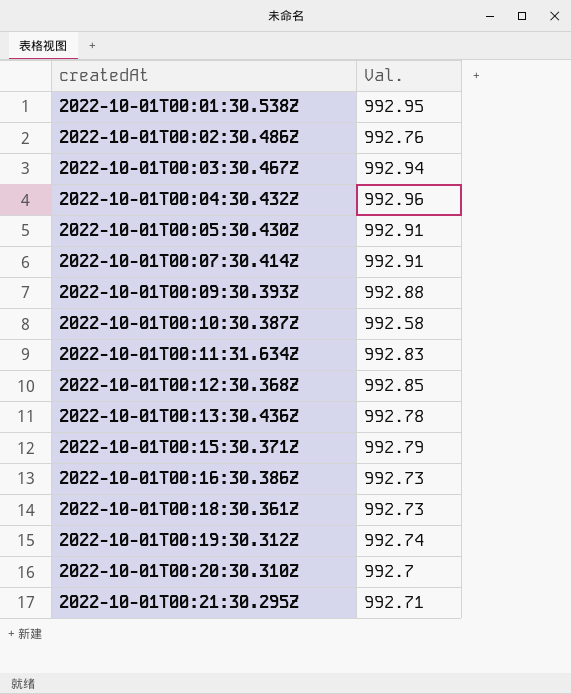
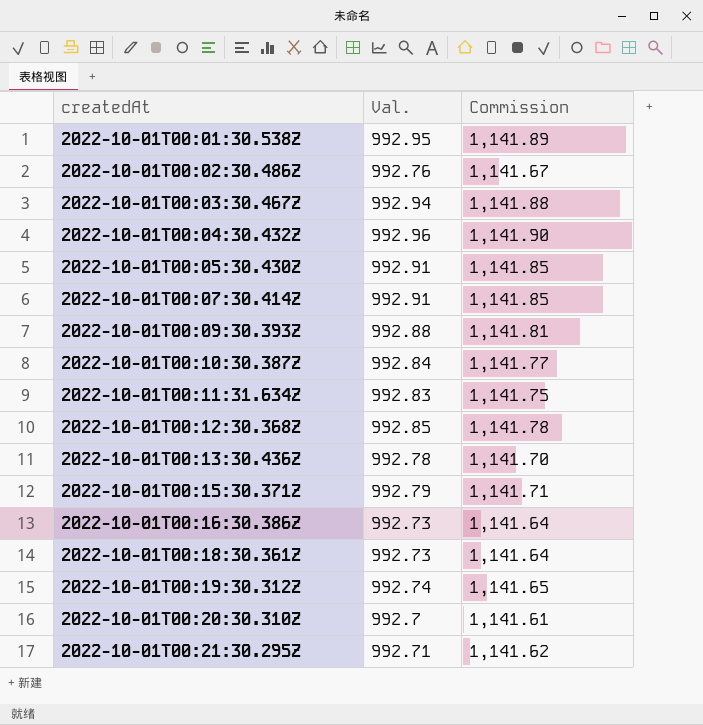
column Commission | formula: none -> [Val.] * 1.15
2022-10-01T00:10:30.387Z | Val.: 992.58 -> 992.84

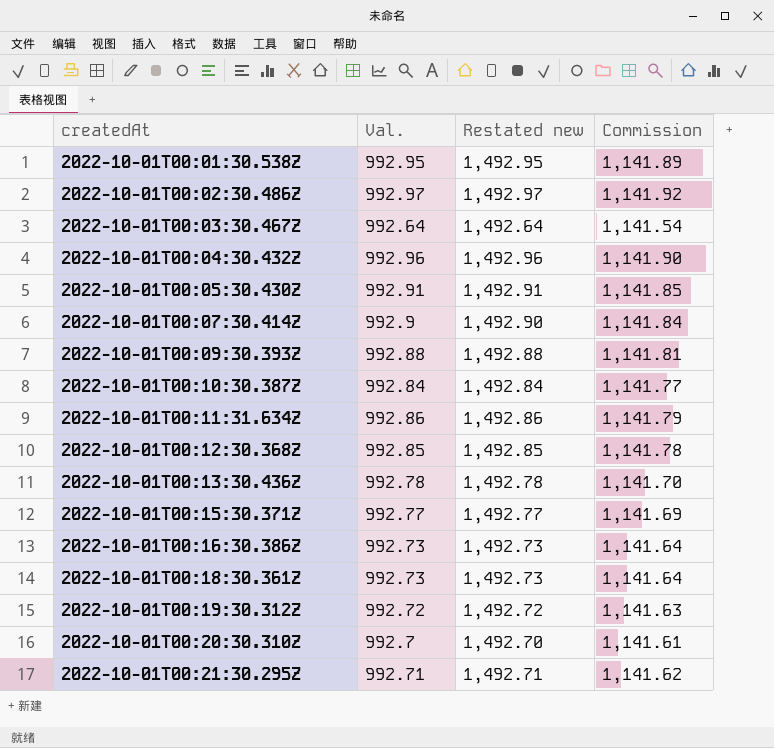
column Restated new | formula: none -> [Val.] + 500
2022-10-01T00:02:30.486Z | Val.: 992.76 -> 992.97
2022-10-01T00:02:30.486Z | Commission: 1,141.67 -> 1,141.92
2022-10-01T00:03:30.467Z | Val.: 992.94 -> 992.64
2022-10-01T00:03:30.467Z | Commission: 1,141.88 -> 1,141.54
2022-10-01T00:07:30.414Z | Val.: 992.91 -> 992.9
2022-10-01T00:07:30.414Z | Commission: 1,141.85 -> 1,141.84
2022-10-01T00:11:31.634Z | Val.: 992.83 -> 992.86
2022-10-01T00:11:31.634Z | Commission: 1,141.75 -> 1,141.79
2022-10-01T00:15:30.371Z | Val.: 992.79 -> 992.77
2022-10-01T00:15:30.371Z | Commission: 1,141.71 -> 1,141.69
2022-10-01T00:19:30.312Z | Val.: 992.74 -> 992.72
2022-10-01T00:19:30.312Z | Commission: 1,141.65 -> 1,141.63

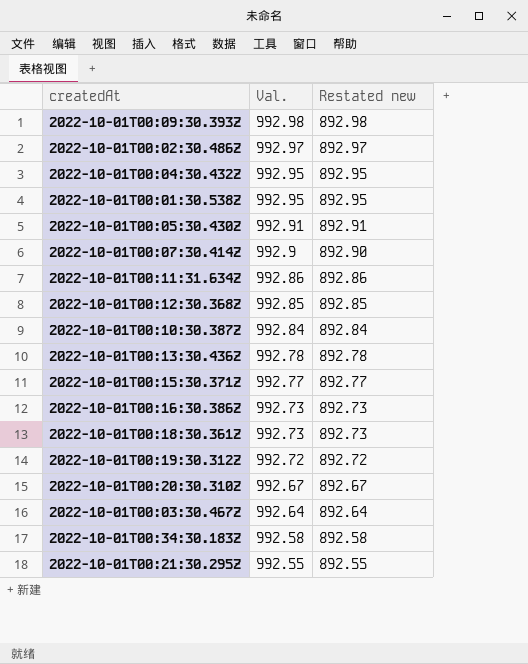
row order: createdAt ascending -> Val. descending
column Commission | formula: [Val.] * 1.15 -> none
column Restated new | formula: [Val.] + 500 -> [Val.] - 100
2022-10-01T00:09:30.393Z | Val.: 992.88 -> 992.98
2022-10-01T00:04:30.432Z | Val.: 992.96 -> 992.95
2022-10-01T00:20:30.310Z | Val.: 992.7 -> 992.67
row 2022-10-01T00:34:30.183Z: none -> 992.58 | 892.58
2022-10-01T00:21:30.295Z | Val.: 992.71 -> 992.55

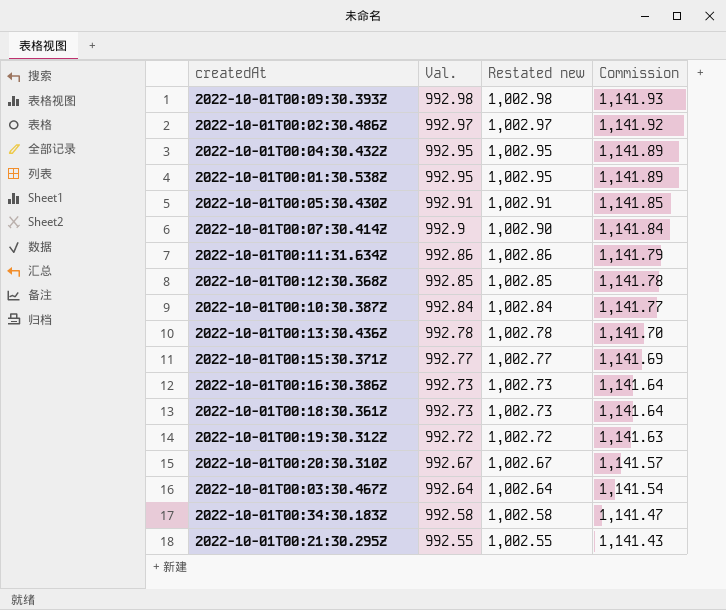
column Restated new | formula: [Val.] - 100 -> [Val.] + 10
column Commission | formula: none -> [Val.] * 1.15

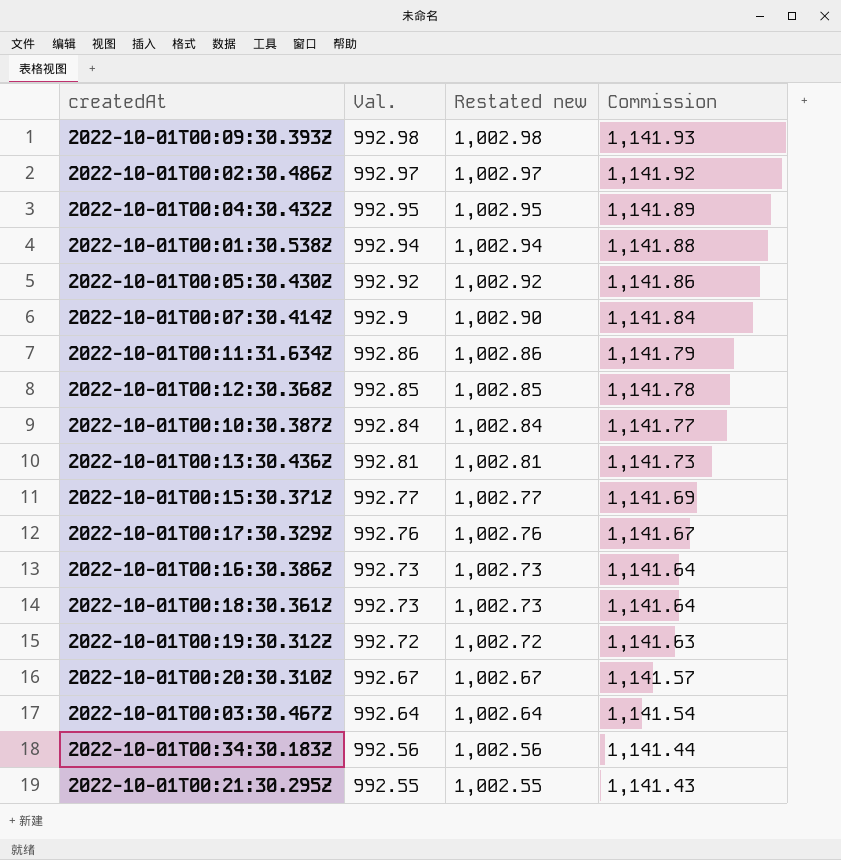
2022-10-01T00:01:30.538Z | Val.: 992.95 -> 992.94
2022-10-01T00:01:30.538Z | Restated new: 1,002.95 -> 1,002.94
2022-10-01T00:01:30.538Z | Commission: 1,141.89 -> 1,141.88
2022-10-01T00:05:30.430Z | Val.: 992.91 -> 992.92
2022-10-01T00:05:30.430Z | Restated new: 1,002.91 -> 1,002.92
2022-10-01T00:05:30.430Z | Commission: 1,141.85 -> 1,141.86
2022-10-01T00:13:30.436Z | Val.: 992.78 -> 992.81
2022-10-01T00:13:30.436Z | Restated new: 1,002.78 -> 1,002.81
2022-10-01T00:13:30.436Z | Commission: 1,141.70 -> 1,141.73
row 2022-10-01T00:17:30.329Z: none -> 992.76 | 1,002.76 | 1,141.67
2022-10-01T00:34:30.183Z | Val.: 992.58 -> 992.56
2022-10-01T00:34:30.183Z | Restated new: 1,002.58 -> 1,002.56
2022-10-01T00:34:30.183Z | Commission: 1,141.47 -> 1,141.44

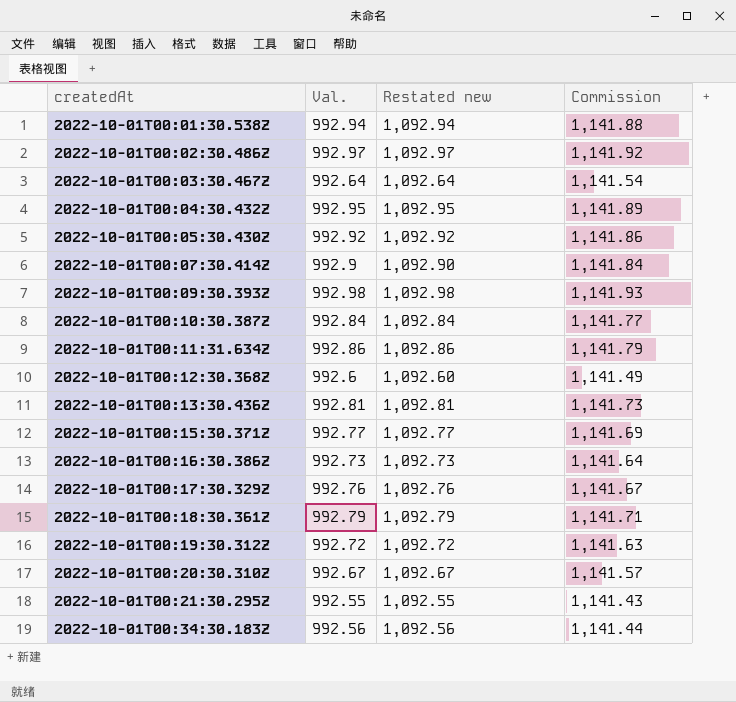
row order: Val. descending -> createdAt ascending
column Restated new | formula: [Val.] + 10 -> [Val.] + 100
2022-10-01T00:12:30.368Z | Val.: 992.85 -> 992.6
2022-10-01T00:12:30.368Z | Commission: 1,141.78 -> 1,141.49
2022-10-01T00:18:30.361Z | Val.: 992.73 -> 992.79
2022-10-01T00:18:30.361Z | Commission: 1,141.64 -> 1,141.71

